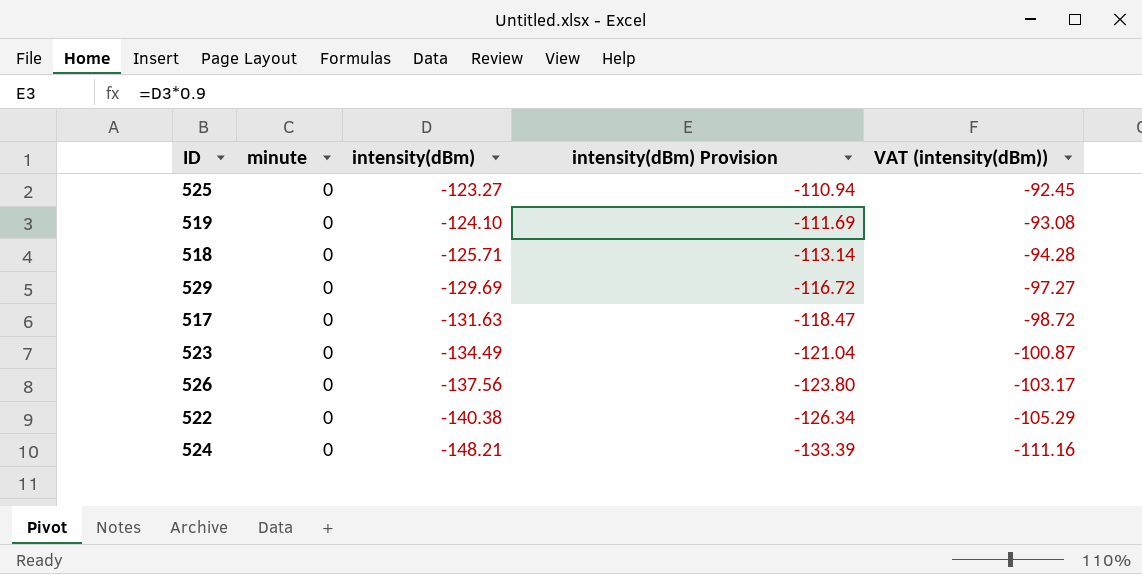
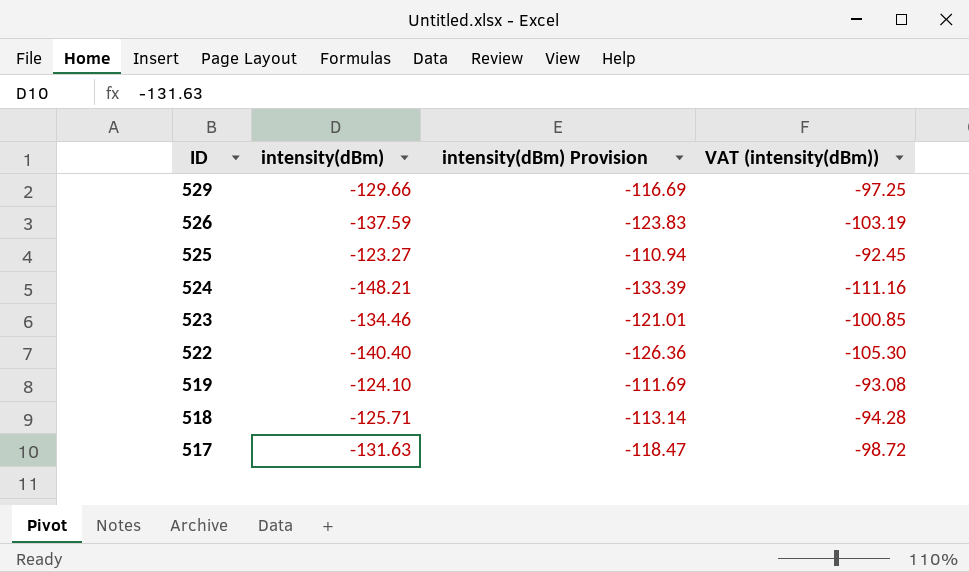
row order: intensity(dBm) descending -> ID descending
column minute | position: 2 -> none
529 | intensity(dBm): -129.69 -> -129.66
529 | intensity(dBm) Provision: -116.72 -> -116.69
529 | VAT (intensity(dBm)): -97.27 -> -97.25
526 | intensity(dBm): -137.56 -> -137.59
526 | intensity(dBm) Provision: -123.80 -> -123.83
526 | VAT (intensity(dBm)): -103.17 -> -103.19
523 | intensity(dBm): -134.49 -> -134.46
523 | intensity(dBm) Provision: -121.04 -> -121.01
523 | VAT (intensity(dBm)): -100.87 -> -100.85
522 | intensity(dBm): -140.38 -> -140.40
522 | intensity(dBm) Provision: -126.34 -> -126.36
522 | VAT (intensity(dBm)): -105.29 -> -105.30

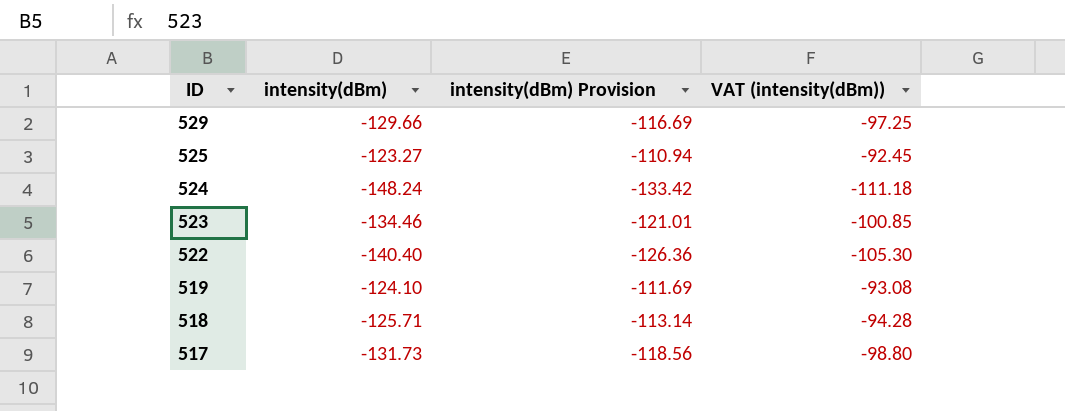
row 526: -137.59 | -123.83 | -103.19 -> none
524 | intensity(dBm): -148.21 -> -148.24
524 | intensity(dBm) Provision: -133.39 -> -133.42
524 | VAT (intensity(dBm)): -111.16 -> -111.18
517 | intensity(dBm): -131.63 -> -131.73
517 | intensity(dBm) Provision: -118.47 -> -118.56
517 | VAT (intensity(dBm)): -98.72 -> -98.80

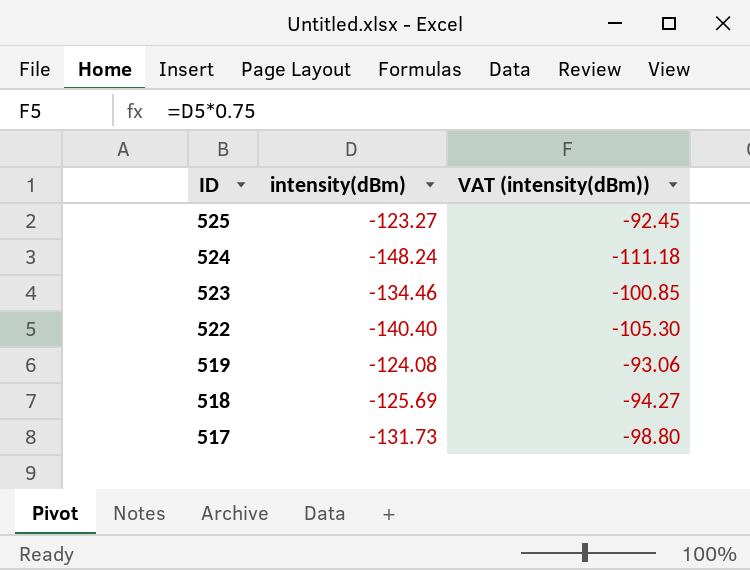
column intensity(dBm) Provision | formula: [intensity(dBm)] * 0.9 -> none
row 529: -129.66 | -116.69 | -97.25 -> none
519 | intensity(dBm): -124.10 -> -124.08
519 | VAT (intensity(dBm)): -93.08 -> -93.06
518 | intensity(dBm): -125.71 -> -125.69
518 | VAT (intensity(dBm)): -94.28 -> -94.27

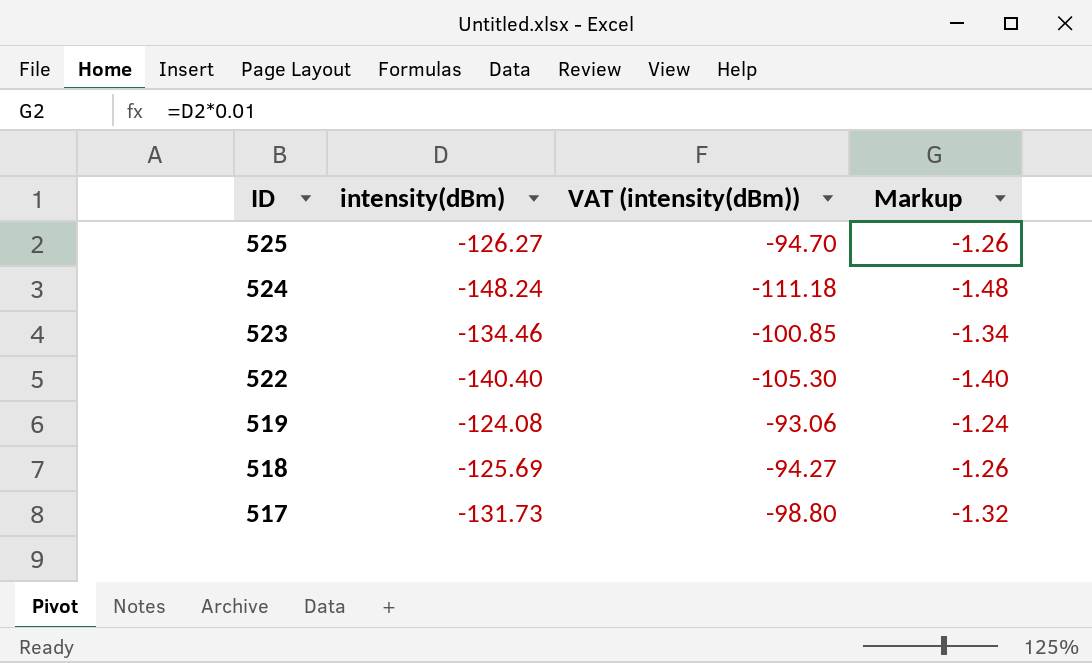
column Markup | formula: none -> [intensity(dBm)] * 0.01
525 | intensity(dBm): -123.27 -> -126.27
525 | VAT (intensity(dBm)): -92.45 -> -94.70

